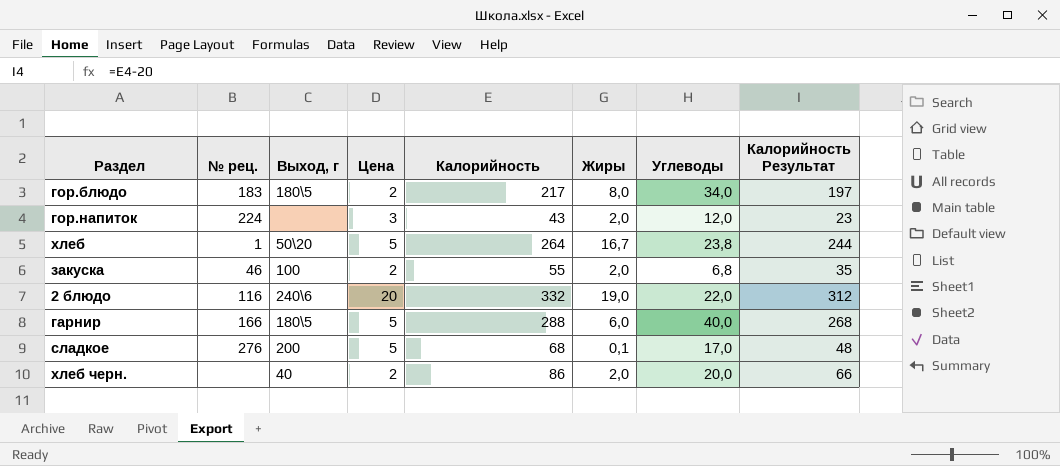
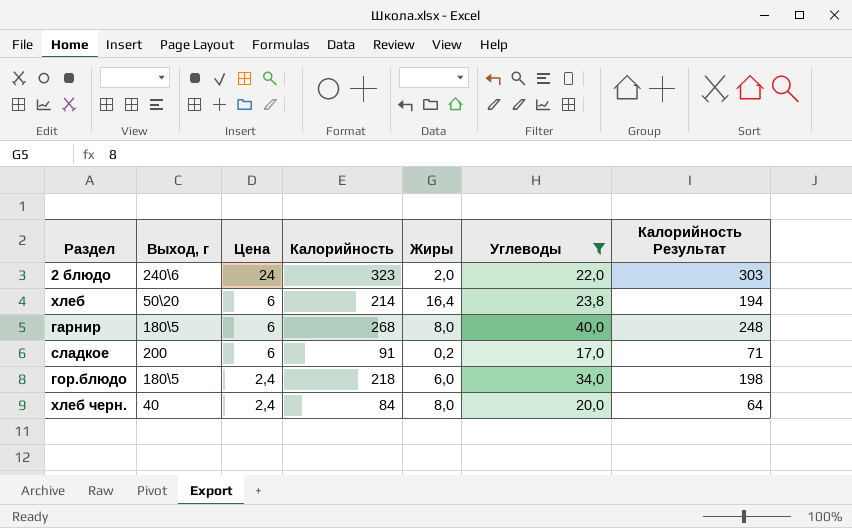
filter: none -> Углеводы >= 17,0
row order: none -> Цена descending
column № рец. | position: 2 -> none
2 блюдо | Цена: 20 -> 24
2 блюдо | Калорийность: 332 -> 323
2 блюдо | Жиры: 19,0 -> 2,0
2 блюдо | Калорийность Результат: 312 -> 303
хлеб | Цена: 5 -> 6
хлеб | Калорийность: 264 -> 214
хлеб | Жиры: 16,7 -> 16,4
хлеб | Калорийность Результат: 244 -> 194
гарнир | Цена: 5 -> 6
гарнир | Калорийность: 288 -> 268
гарнир | Жиры: 6,0 -> 8,0
гарнир | Калорийность Результат: 268 -> 248
сладкое | Цена: 5 -> 6
сладкое | Калорийность: 68 -> 91
сладкое | Жиры: 0,1 -> 0,2
сладкое | Калорийность Результат: 48 -> 71
гор.блюдо | Цена: 2 -> 2,4
гор.блюдо | Калорийность: 217 -> 218
гор.блюдо | Жиры: 8,0 -> 6,0
гор.блюдо | Калорийность Результат: 197 -> 198
хлеб черн. | Цена: 2 -> 2,4
хлеб черн. | Калорийность: 86 -> 84
хлеб черн. | Жиры: 2,0 -> 8,0
хлеб черн. | Калорийность Результат: 66 -> 64

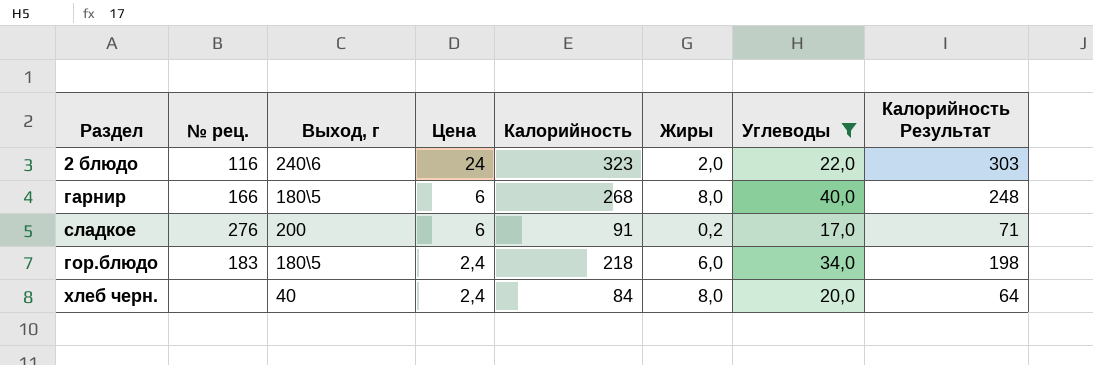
column № рец. | position: none -> 2
row хлеб: 50\20 | 6 | 214 | 16,4 | 23,8 | 194 -> none

